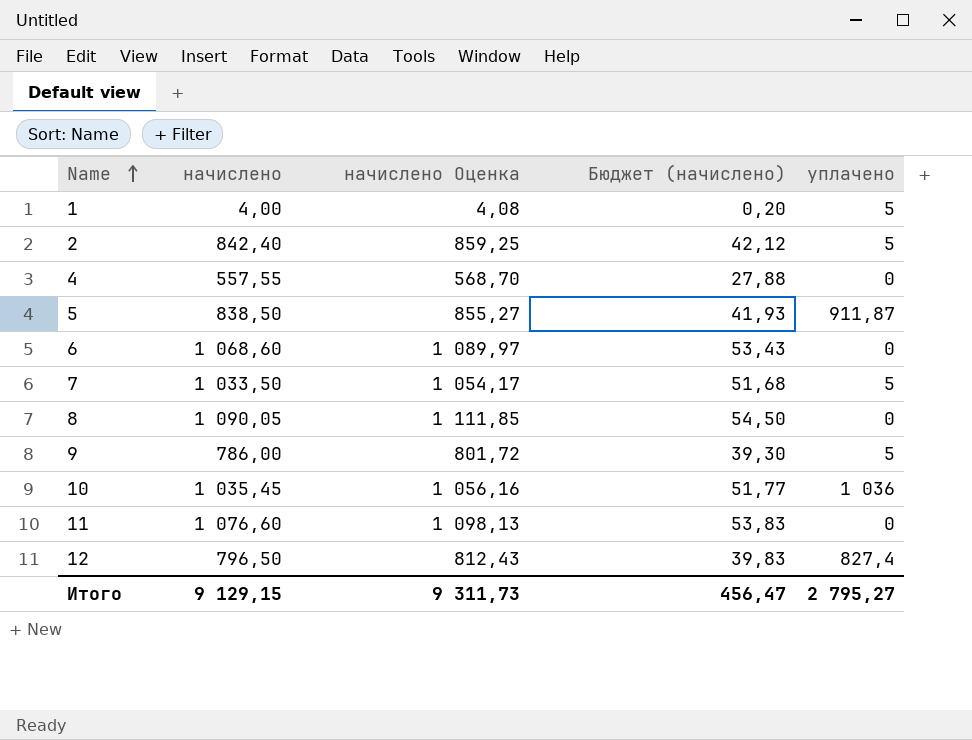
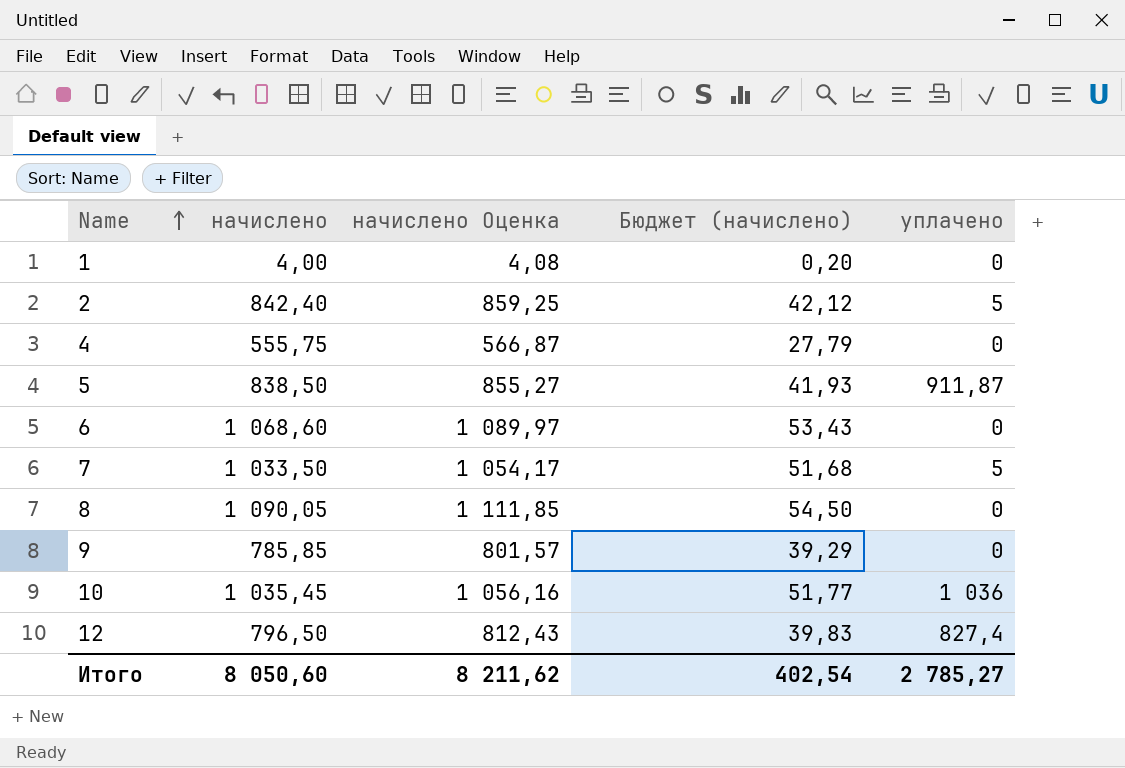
row 11: 1 076,60 | 1 098,13 | 53,83 | 0 -> none
1 | уплачено: 5 -> 0
4 | начислено: 557,55 -> 555,75
4 | начислено Оценка: 568,70 -> 566,87
4 | Бюджет (начислено): 27,88 -> 27,79
9 | начислено: 786,00 -> 785,85
9 | начислено Оценка: 801,72 -> 801,57
9 | Бюджет (начислено): 39,30 -> 39,29
9 | уплачено: 5 -> 0
Итого | начислено: 9 129,15 -> 8 050,60
Итого | начислено Оценка: 9 311,73 -> 8 211,62
Итого | Бюджет (начислено): 456,47 -> 402,54
Итого | уплачено: 2 795,27 -> 2 785,27

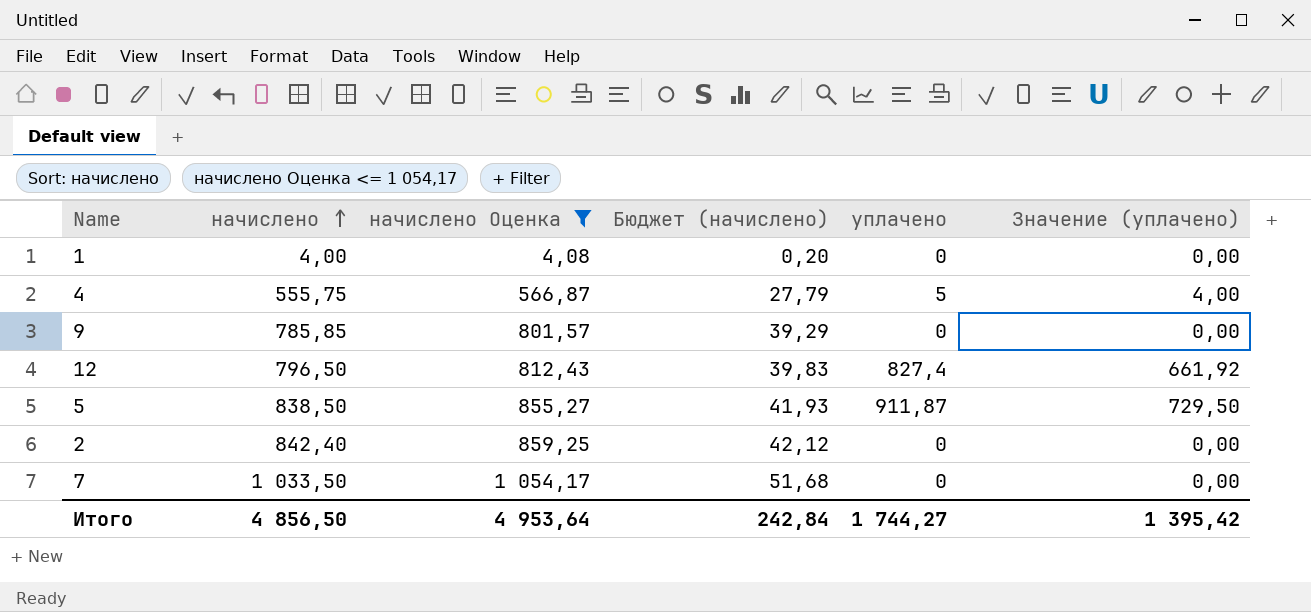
filter: none -> начислено Оценка <= 1 054,17
row order: Name ascending -> начислено ascending
column Значение (уплачено) | formula: none -> [уплачено] * 0,8
4 | уплачено: 0 -> 5
2 | уплачено: 5 -> 0
7 | уплачено: 5 -> 0
Итого | начислено: 8 050,60 -> 4 856,50
Итого | начислено Оценка: 8 211,62 -> 4 953,64
Итого | Бюджет (начислено): 402,54 -> 242,84
Итого | уплачено: 2 785,27 -> 1 744,27

